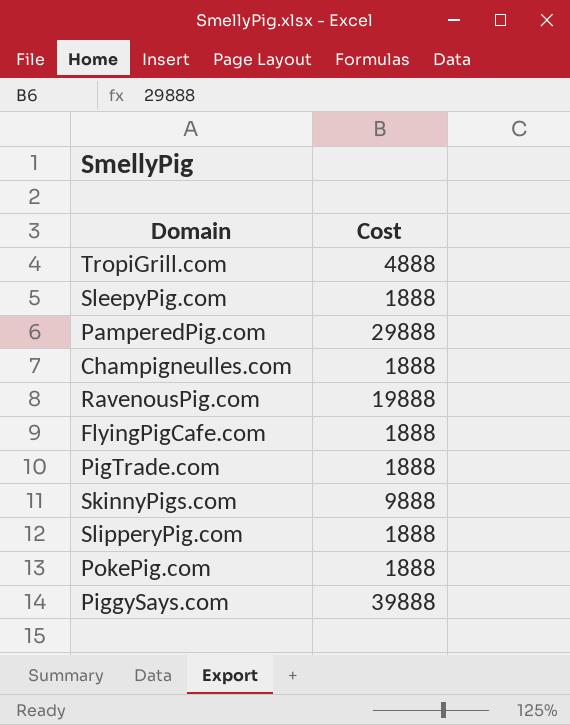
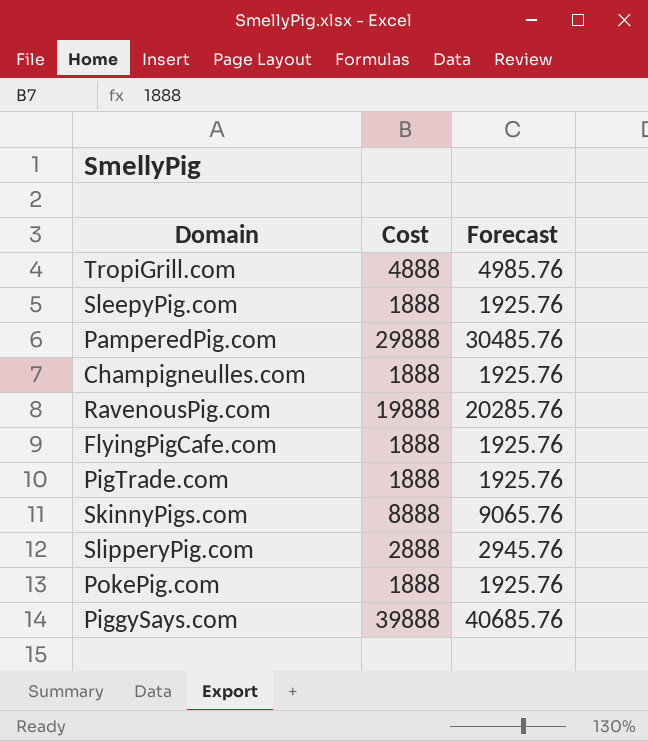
column Forecast | formula: none -> [Cost] * 1.02
SkinnyPigs.com | Cost: 9888 -> 8888
SlipperyPig.com | Cost: 1888 -> 2888

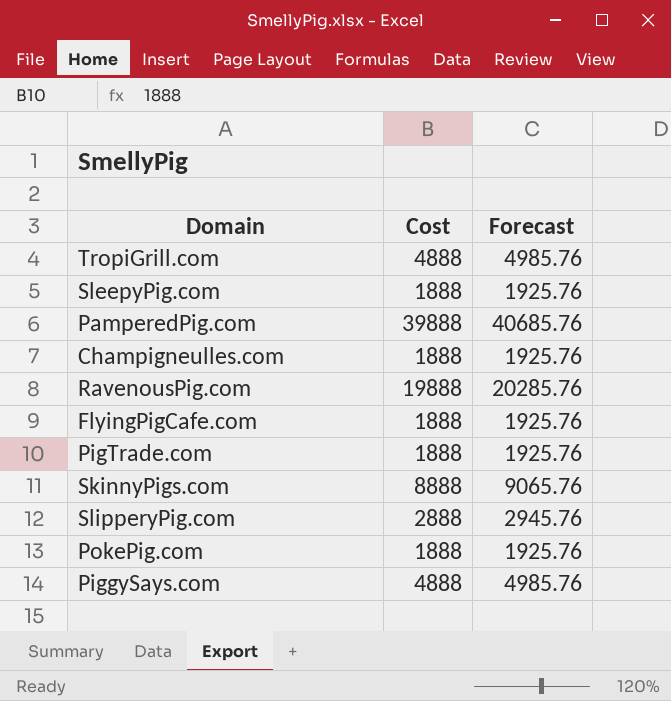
PamperedPig.com | Cost: 29888 -> 39888
PamperedPig.com | Forecast: 30485.76 -> 40685.76
PiggySays.com | Cost: 39888 -> 4888
PiggySays.com | Forecast: 40685.76 -> 4985.76

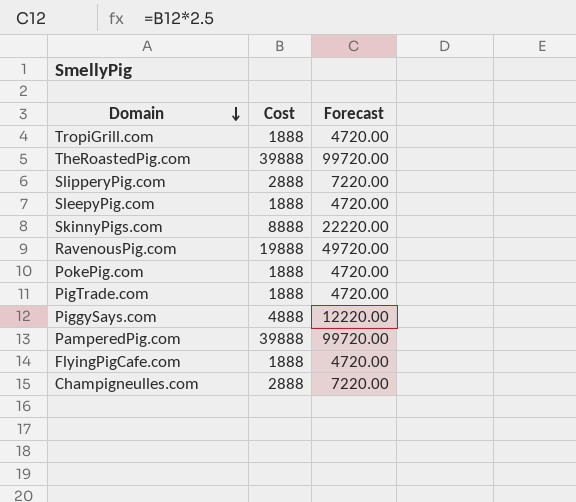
row order: none -> Domain descending
column Forecast | formula: [Cost] * 1.02 -> [Cost] * 2.5
TropiGrill.com | Cost: 4888 -> 1888
row TheRoastedPig.com: none -> 39888 | 99720.00
Champigneulles.com | Cost: 1888 -> 2888

